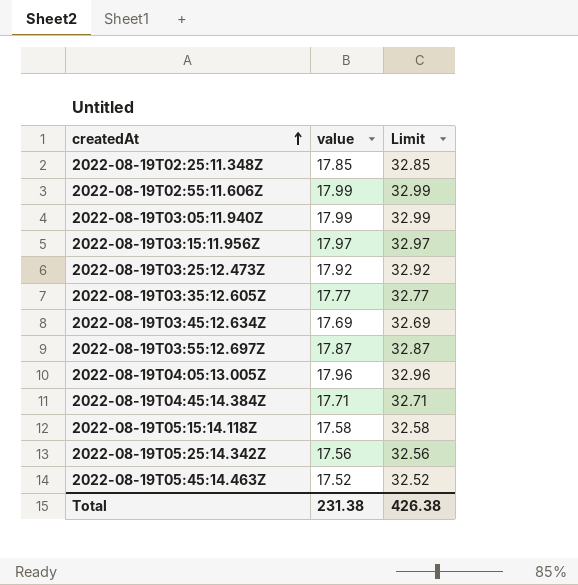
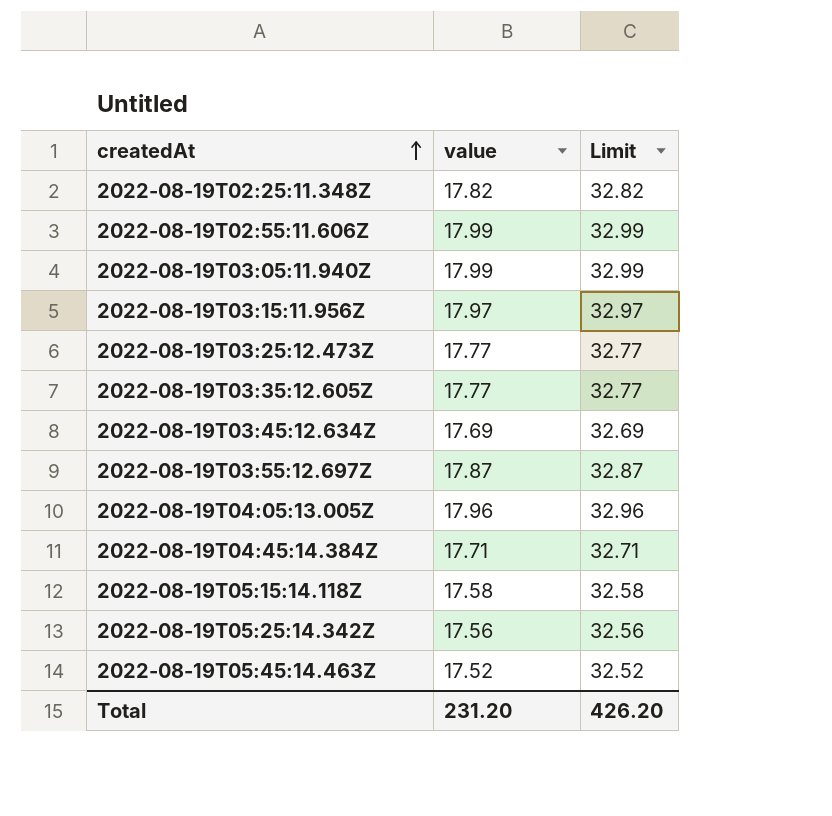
2022-08-19T02:25:11.348Z | value: 17.85 -> 17.82
2022-08-19T02:25:11.348Z | Limit: 32.85 -> 32.82
2022-08-19T03:25:12.473Z | value: 17.92 -> 17.77
2022-08-19T03:25:12.473Z | Limit: 32.92 -> 32.77
Total | value: 231.38 -> 231.20
Total | Limit: 426.38 -> 426.20

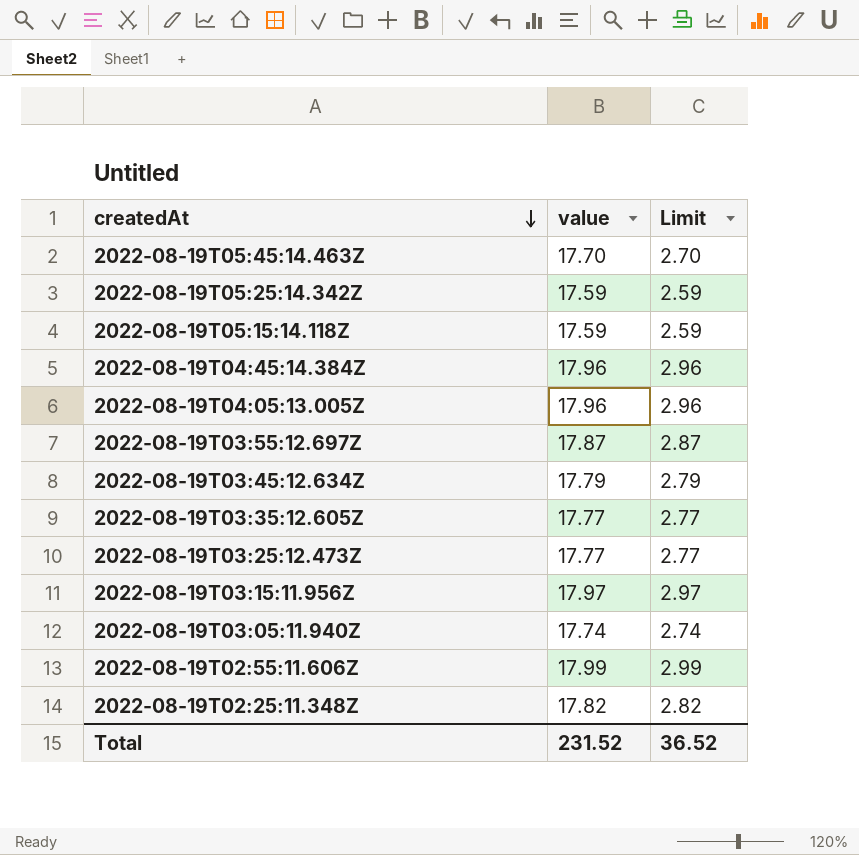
row order: createdAt ascending -> createdAt descending
column Limit | formula: [value] + 15 -> [value] - 15
2022-08-19T05:45:14.463Z | value: 17.52 -> 17.70
2022-08-19T05:25:14.342Z | value: 17.56 -> 17.59
2022-08-19T05:15:14.118Z | value: 17.58 -> 17.59
2022-08-19T04:45:14.384Z | value: 17.71 -> 17.96
2022-08-19T03:45:12.634Z | value: 17.69 -> 17.79
2022-08-19T03:05:11.940Z | value: 17.99 -> 17.74
Total | value: 231.20 -> 231.52
Total | Limit: 426.20 -> 36.52

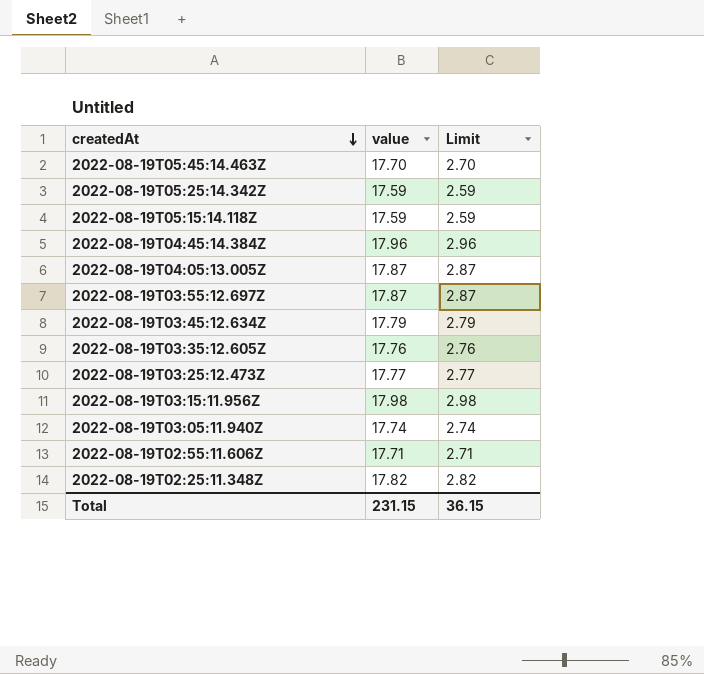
2022-08-19T04:05:13.005Z | value: 17.96 -> 17.87
2022-08-19T04:05:13.005Z | Limit: 2.96 -> 2.87
2022-08-19T03:35:12.605Z | value: 17.77 -> 17.76
2022-08-19T03:35:12.605Z | Limit: 2.77 -> 2.76
2022-08-19T03:15:11.956Z | value: 17.97 -> 17.98
2022-08-19T03:15:11.956Z | Limit: 2.97 -> 2.98
2022-08-19T02:55:11.606Z | value: 17.99 -> 17.71
2022-08-19T02:55:11.606Z | Limit: 2.99 -> 2.71
Total | value: 231.52 -> 231.15
Total | Limit: 36.52 -> 36.15

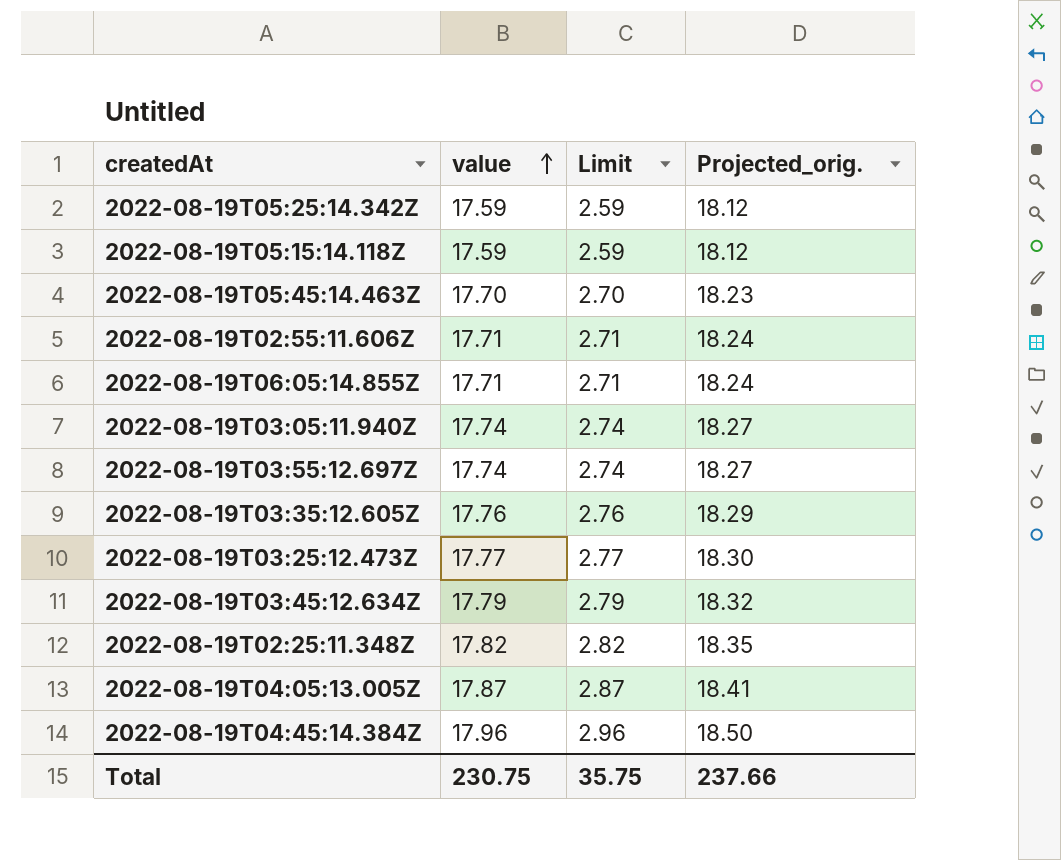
row order: createdAt descending -> value ascending
column Projected_orig. | formula: none -> [value] * 1.03
row 2022-08-19T03:15:11.956Z: 17.98 | 2.98 -> none
row 2022-08-19T06:05:14.855Z: none -> 17.71 | 2.71 | 18.24
2022-08-19T03:55:12.697Z | value: 17.87 -> 17.74
2022-08-19T03:55:12.697Z | Limit: 2.87 -> 2.74
Total | value: 231.15 -> 230.75
Total | Limit: 36.15 -> 35.75

